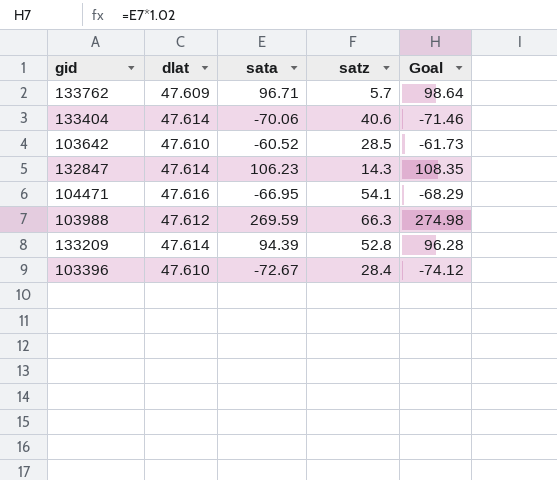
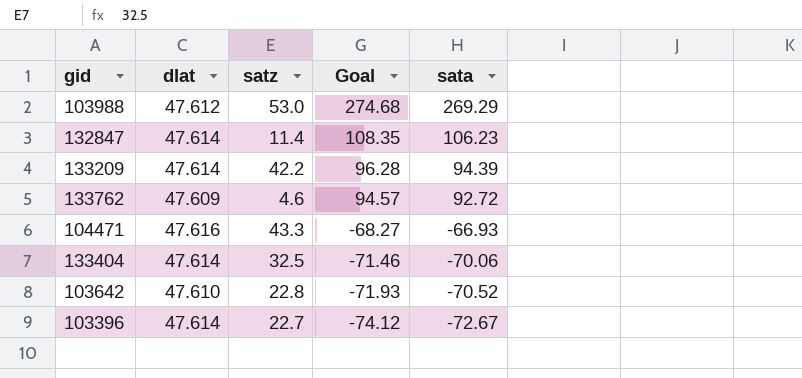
row order: none -> Goal descending
column sata | position: 3 -> 5
103988 | satz: 66.3 -> 53.0
103988 | Goal: 274.98 -> 274.68
103988 | sata: 269.59 -> 269.29
132847 | satz: 14.3 -> 11.4
133209 | satz: 52.8 -> 42.2
133762 | satz: 5.7 -> 4.6
133762 | Goal: 98.64 -> 94.57
133762 | sata: 96.71 -> 92.72
104471 | satz: 54.1 -> 43.3
104471 | Goal: -68.29 -> -68.27
104471 | sata: -66.95 -> -66.93
133404 | satz: 40.6 -> 32.5
103642 | satz: 28.5 -> 22.8
103642 | Goal: -61.73 -> -71.93
103642 | sata: -60.52 -> -70.52
103396 | dlat: 47.610 -> 47.614
103396 | satz: 28.4 -> 22.7

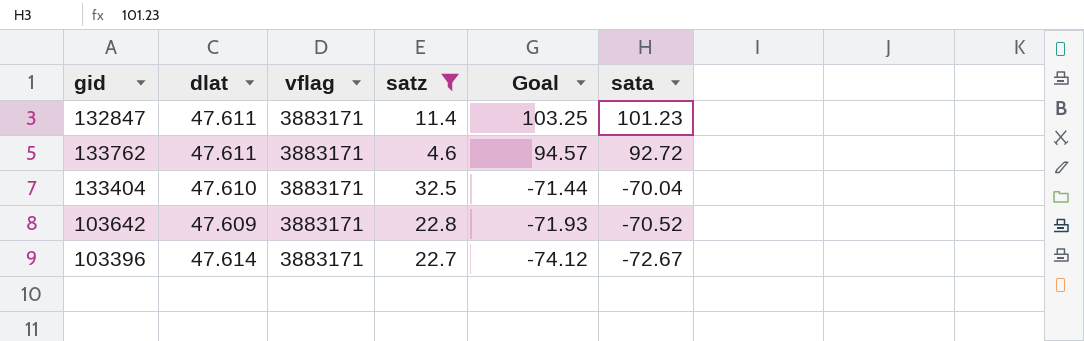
filter: none -> satz <= 32.5
column vflag | position: none -> 3
132847 | dlat: 47.614 -> 47.611
132847 | Goal: 108.35 -> 103.25
132847 | sata: 106.23 -> 101.23
133762 | dlat: 47.609 -> 47.611
133404 | dlat: 47.614 -> 47.610
133404 | Goal: -71.46 -> -71.44
133404 | sata: -70.06 -> -70.04
103642 | dlat: 47.610 -> 47.609

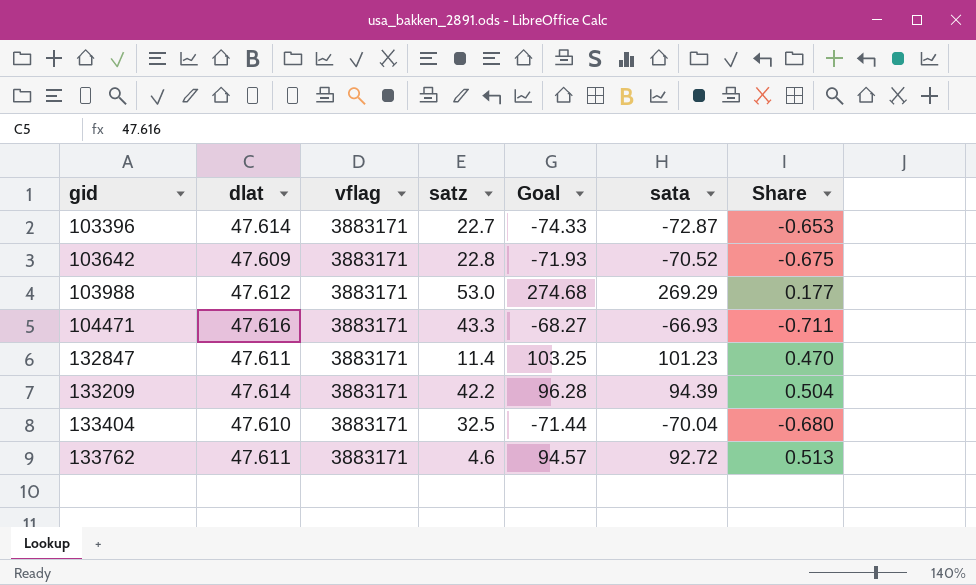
filter: satz <= 32.5 -> none
row order: Goal descending -> gid ascending
column Share | formula: none -> [dlat] / [sata]
103396 | Goal: -74.12 -> -74.33
103396 | sata: -72.67 -> -72.87

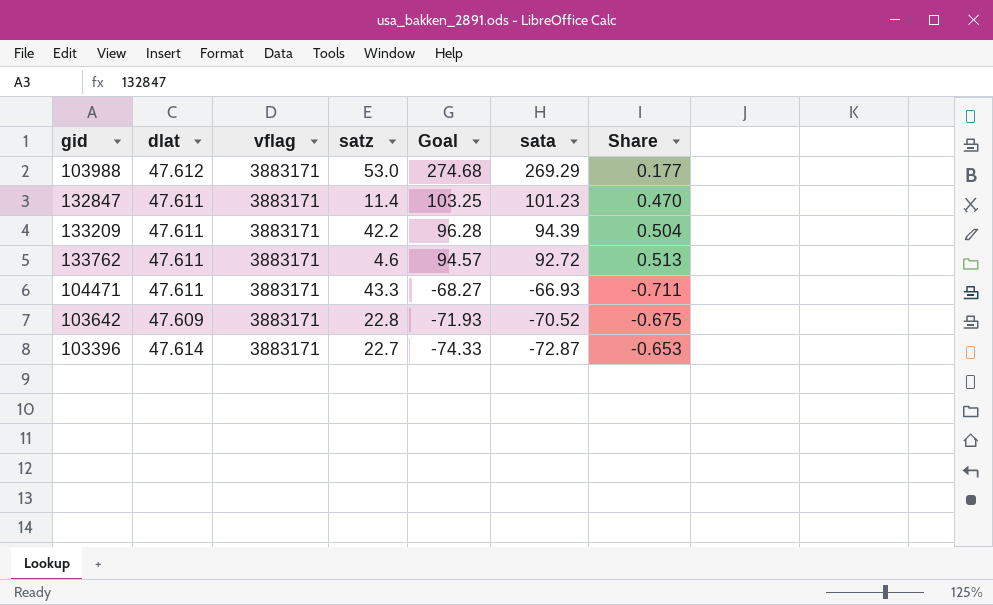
row order: gid ascending -> Goal descending
row 133404: 47.610 | 3883171 | 32.5 | -71.44 | -70.04 | -0.680 -> none
133209 | dlat: 47.614 -> 47.611
104471 | dlat: 47.616 -> 47.611

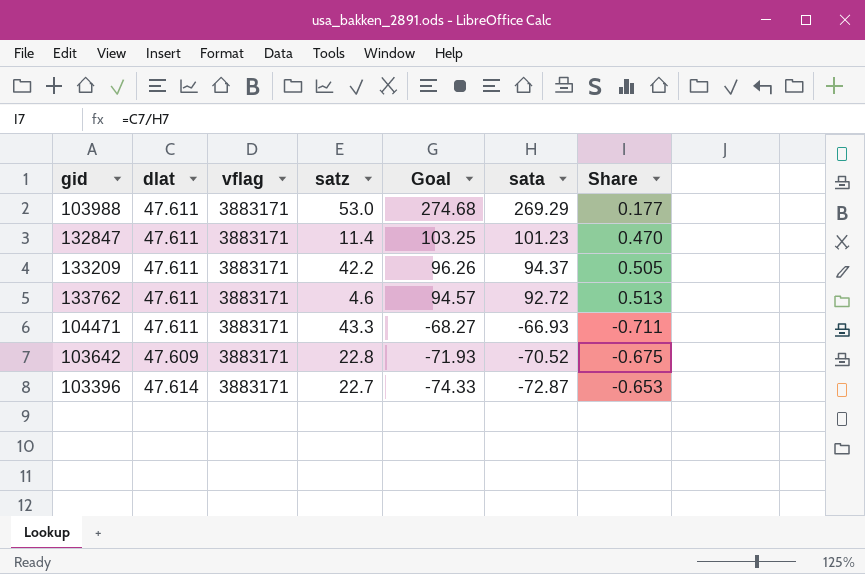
103988 | dlat: 47.612 -> 47.611
133209 | Goal: 96.28 -> 96.26
133209 | sata: 94.39 -> 94.37
133209 | Share: 0.504 -> 0.505

